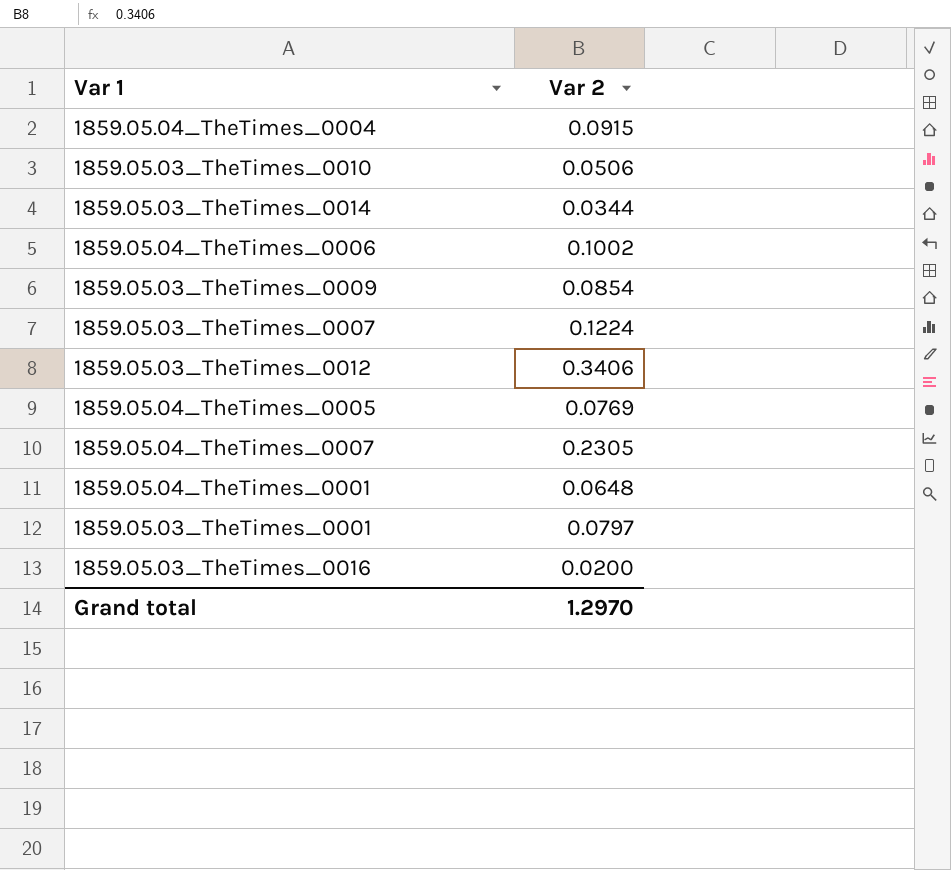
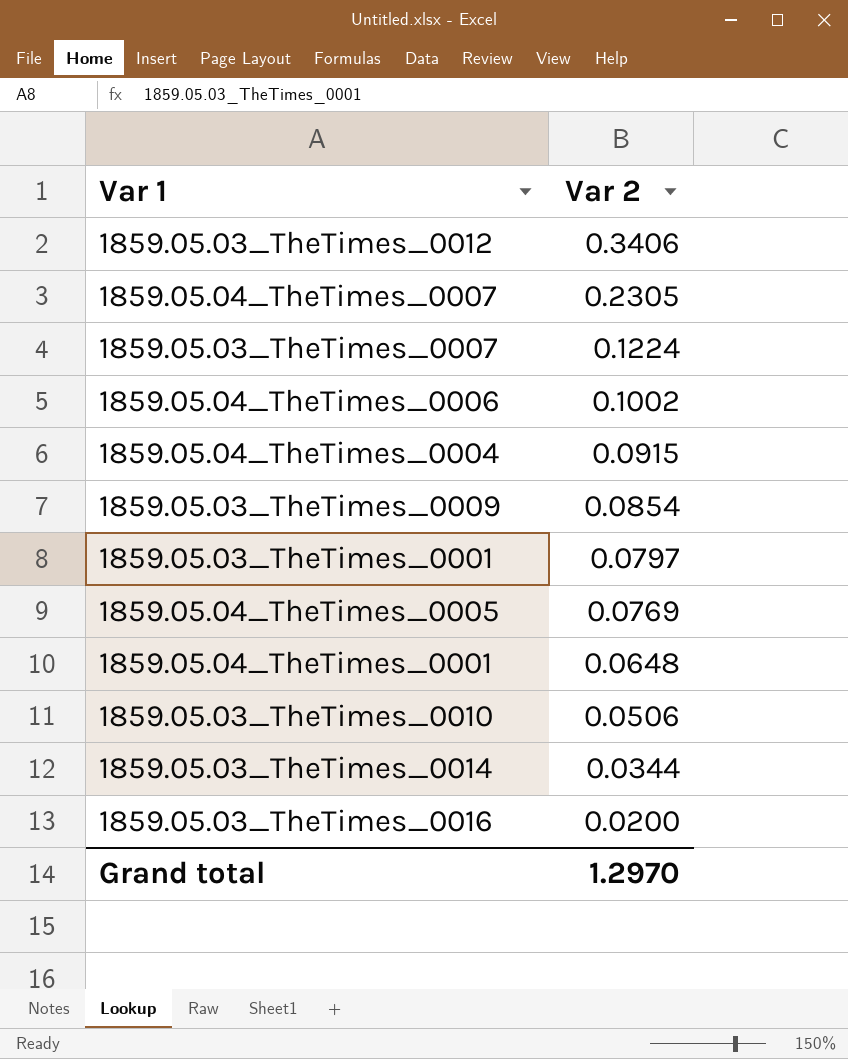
row order: none -> Var 2 descending

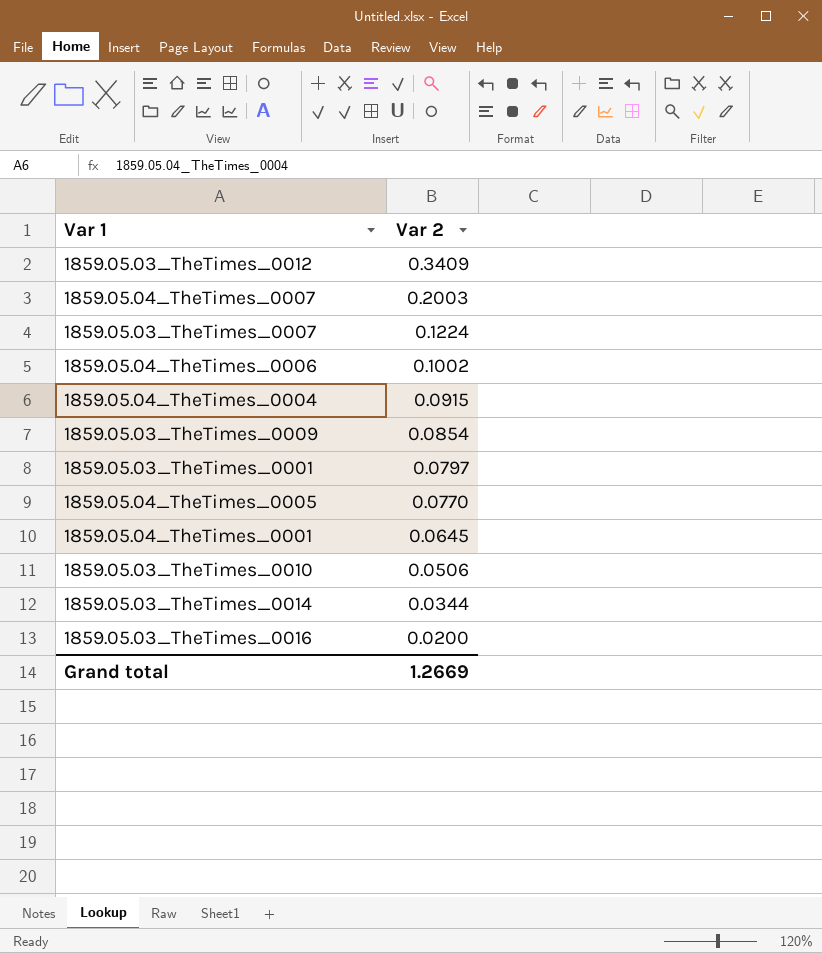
1859.05.03_TheTimes_0012 | Var 2: 0.3406 -> 0.3409
1859.05.04_TheTimes_0007 | Var 2: 0.2305 -> 0.2003
1859.05.04_TheTimes_0005 | Var 2: 0.0769 -> 0.0770
1859.05.04_TheTimes_0001 | Var 2: 0.0648 -> 0.0645
Grand total | Var 2: 1.2970 -> 1.2669

